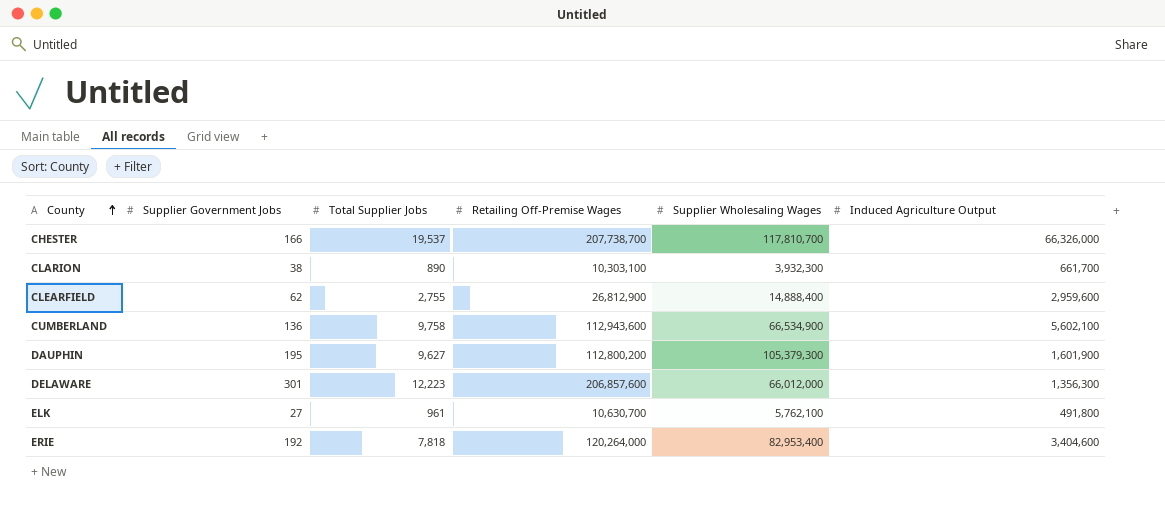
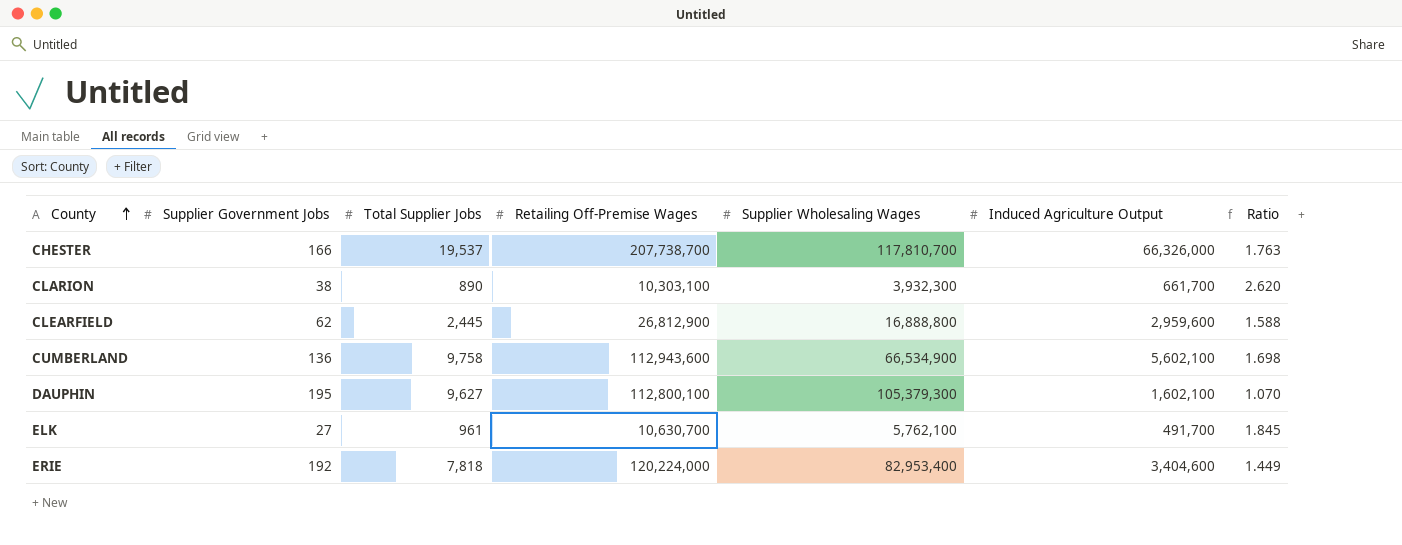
column Ratio | formula: none -> [Retailing Off-Premise Wages] / [Supplier Wholesaling Wages]
row DELAWARE: 301 | 12,223 | 206,857,600 | 66,012,000 | 1,356,300 -> none
CLEARFIELD | Total Supplier Jobs: 2,755 -> 2,445
CLEARFIELD | Supplier Wholesaling Wages: 14,888,400 -> 16,888,800
DAUPHIN | Retailing Off-Premise Wages: 112,800,200 -> 112,800,100
DAUPHIN | Induced Agriculture Output: 1,601,900 -> 1,602,100
ELK | Induced Agriculture Output: 491,800 -> 491,700
ERIE | Retailing Off-Premise Wages: 120,264,000 -> 120,224,000

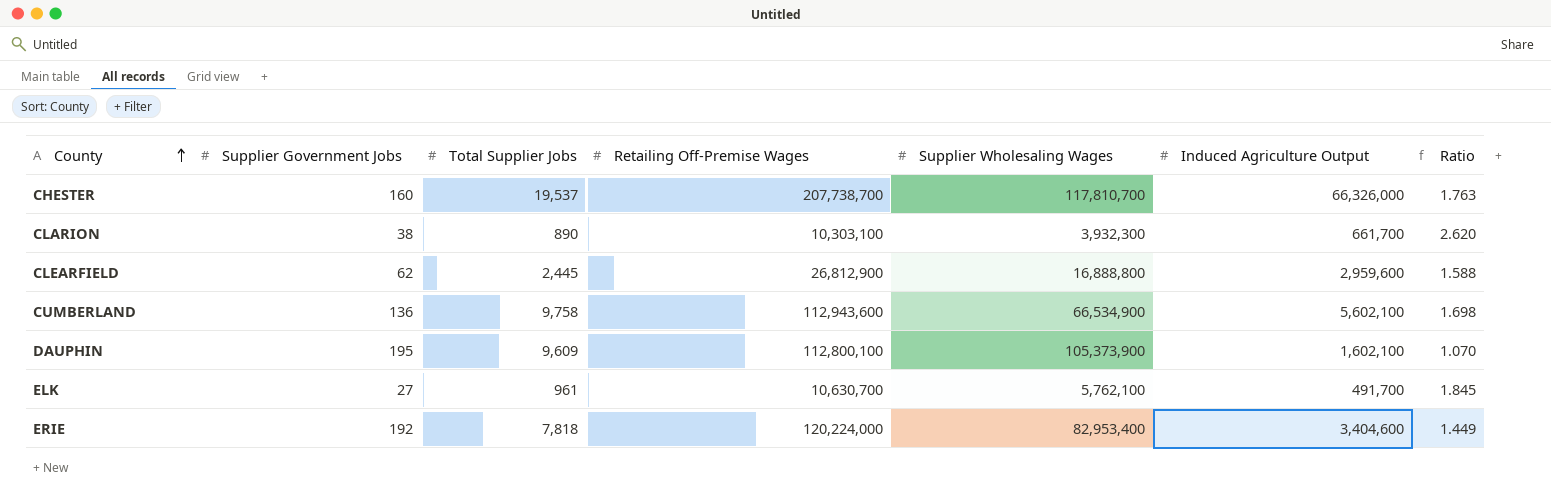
CHESTER | Supplier Government Jobs: 166 -> 160
DAUPHIN | Total Supplier Jobs: 9,627 -> 9,609
DAUPHIN | Supplier Wholesaling Wages: 105,379,300 -> 105,373,900

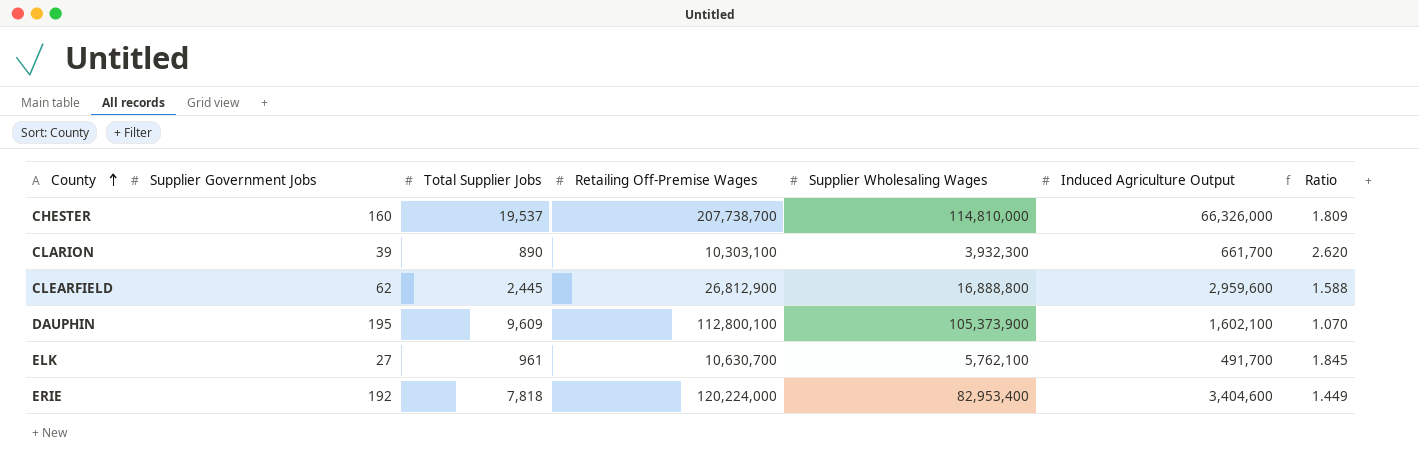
row CUMBERLAND: 136 | 9,758 | 112,943,600 | 66,534,900 | 5,602,100 | 1.698 -> none
CHESTER | Supplier Wholesaling Wages: 117,810,700 -> 114,810,000
CHESTER | Ratio: 1.763 -> 1.809
CLARION | Supplier Government Jobs: 38 -> 39

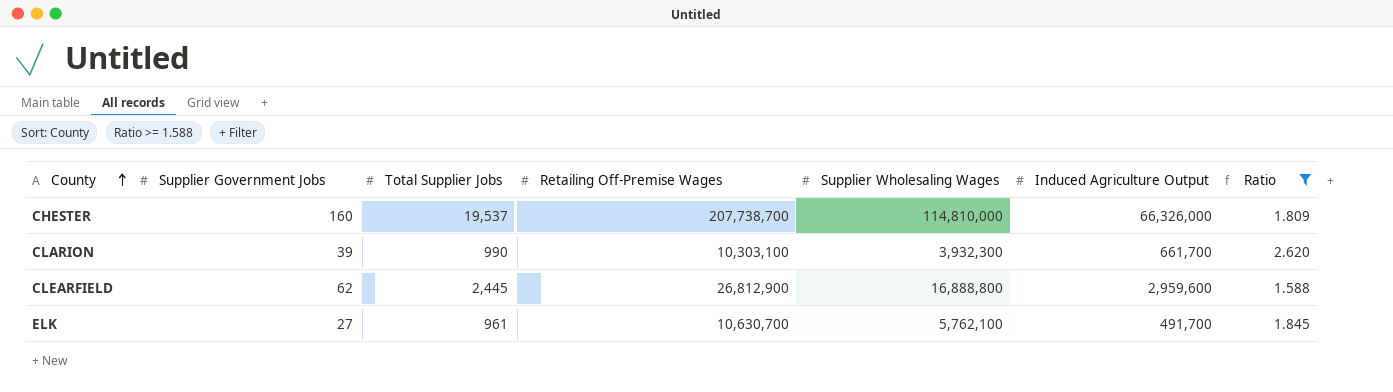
filter: none -> Ratio >= 1.588
CLARION | Total Supplier Jobs: 890 -> 990

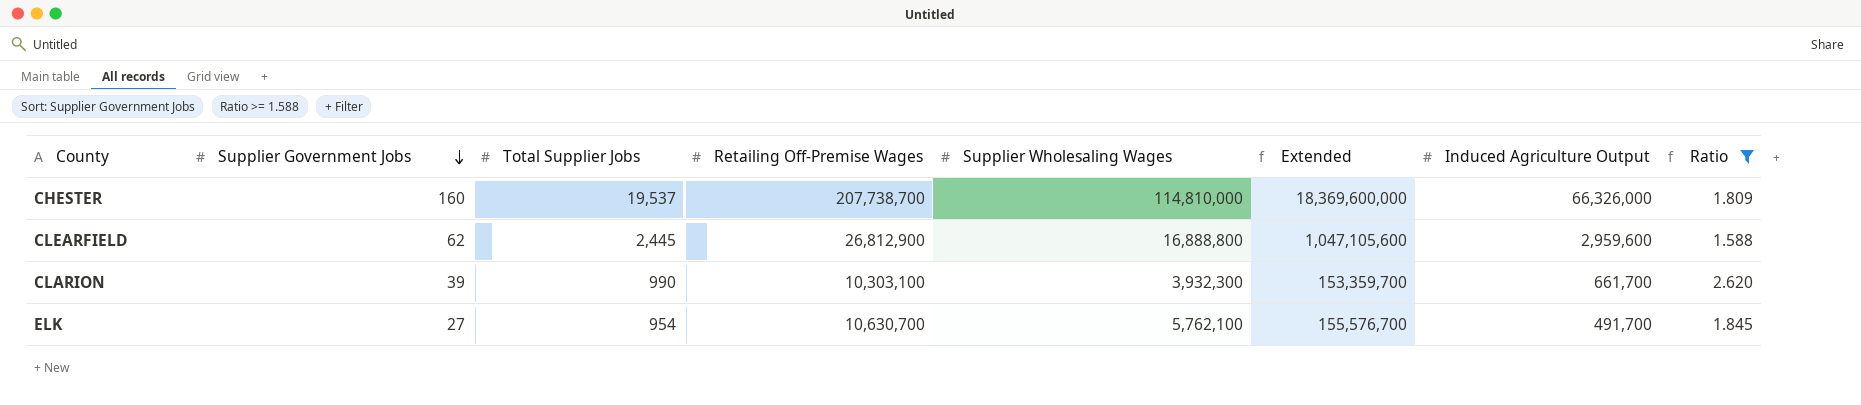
row order: County ascending -> Supplier Government Jobs descending
column Extended | formula: none -> [Supplier Government Jobs] * [Supplier Wholesaling Wages]
ELK | Total Supplier Jobs: 961 -> 954

